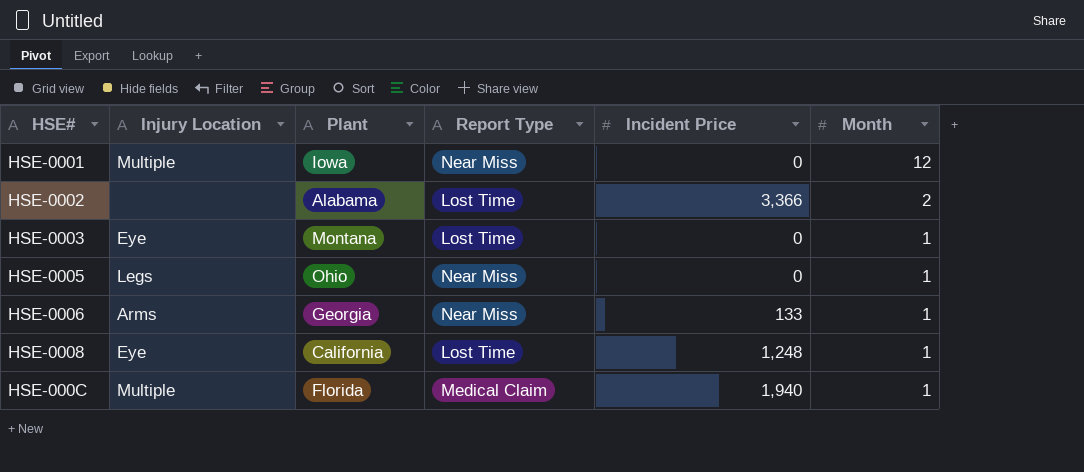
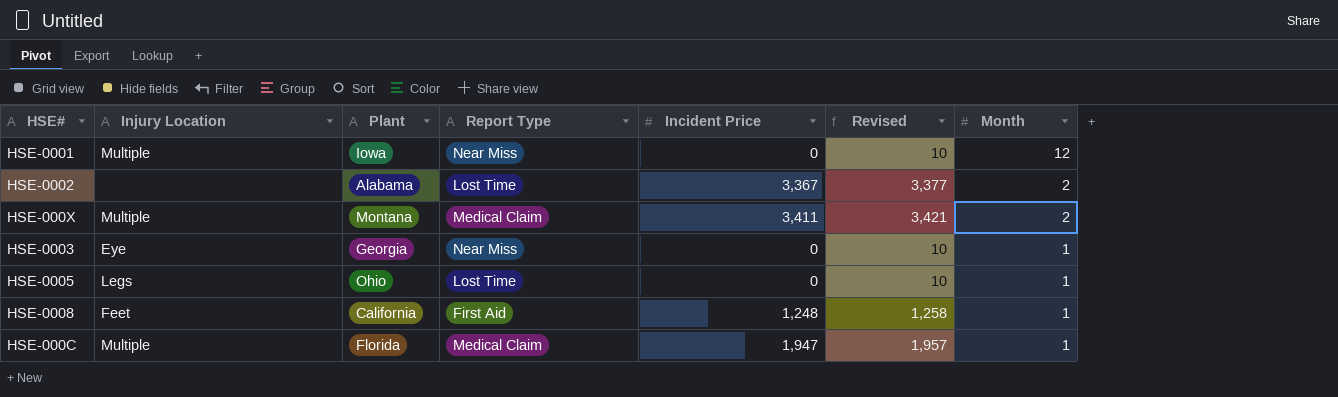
column Revised | formula: none -> [Incident Price] + 10
row HSE-0006: Arms | Georgia | Near Miss | 133 | 1 -> none
HSE-0002 | Incident Price: 3,366 -> 3,367
row HSE-000X: none -> Multiple | Montana | Medical Claim | 3,411 | 3,421 | 2
HSE-0003 | Plant: Montana -> Georgia
HSE-0003 | Report Type: Lost Time -> Near Miss
HSE-0005 | Report Type: Near Miss -> Lost Time
HSE-0008 | Injury Location: Eye -> Feet
HSE-0008 | Report Type: Lost Time -> First Aid
HSE-000C | Incident Price: 1,940 -> 1,947

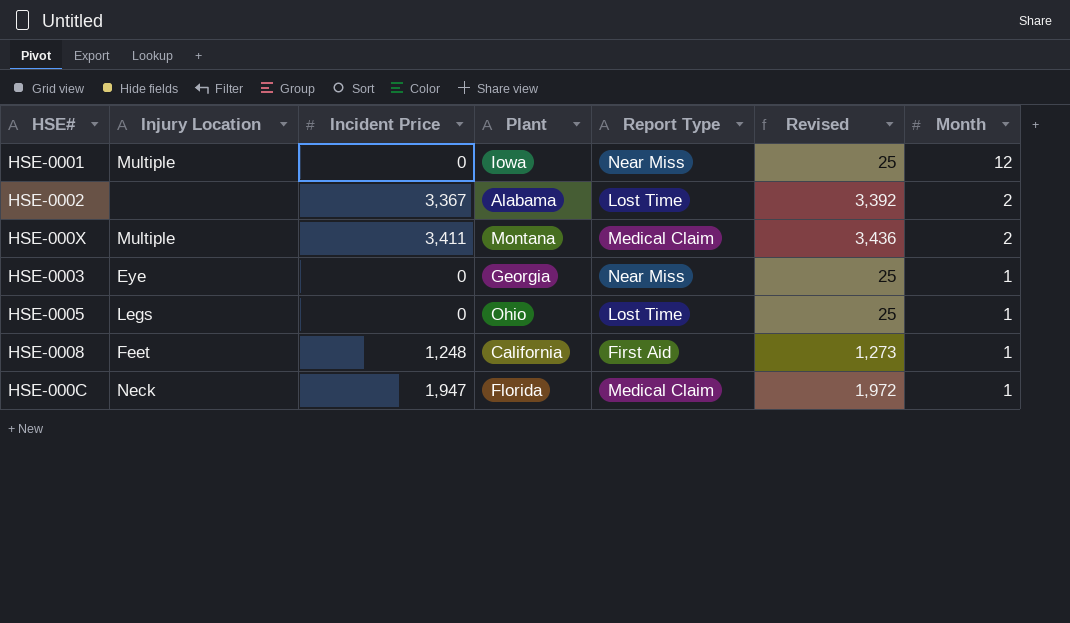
column Incident Price | position: 5 -> 3
column Revised | formula: [Incident Price] + 10 -> [Incident Price] + 25
HSE-000C | Injury Location: Multiple -> Neck

